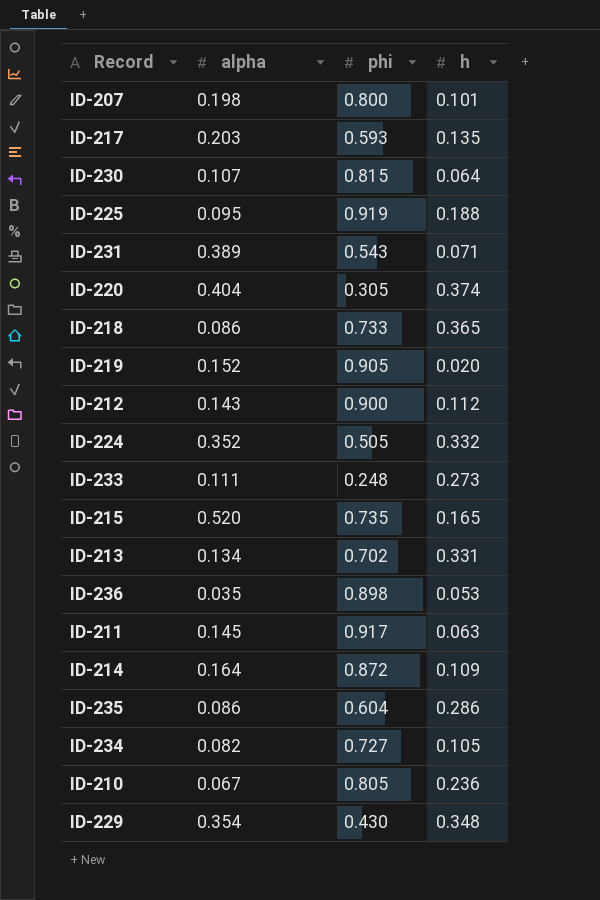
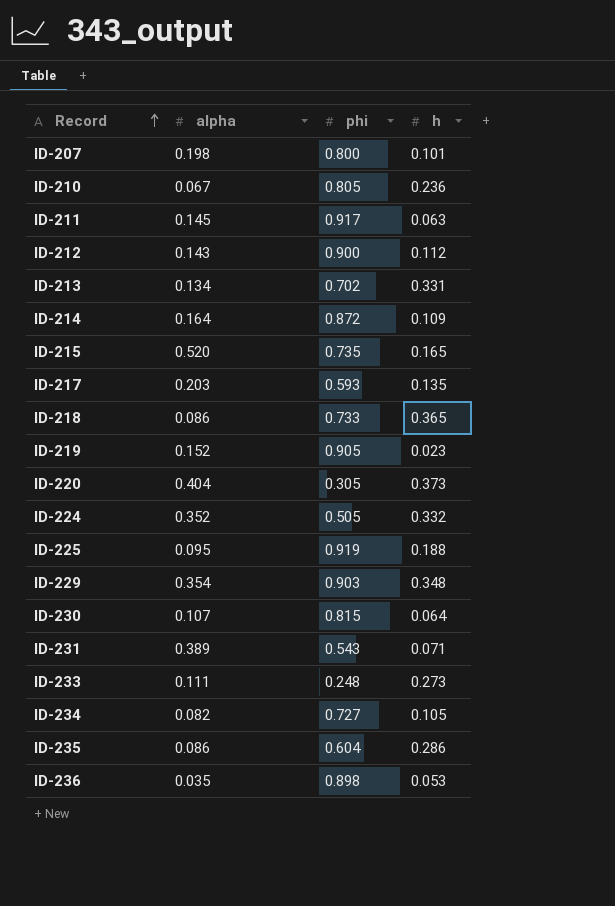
row order: none -> Record ascending
ID-219 | h: 0.020 -> 0.023
ID-220 | h: 0.374 -> 0.373
ID-229 | phi: 0.430 -> 0.903

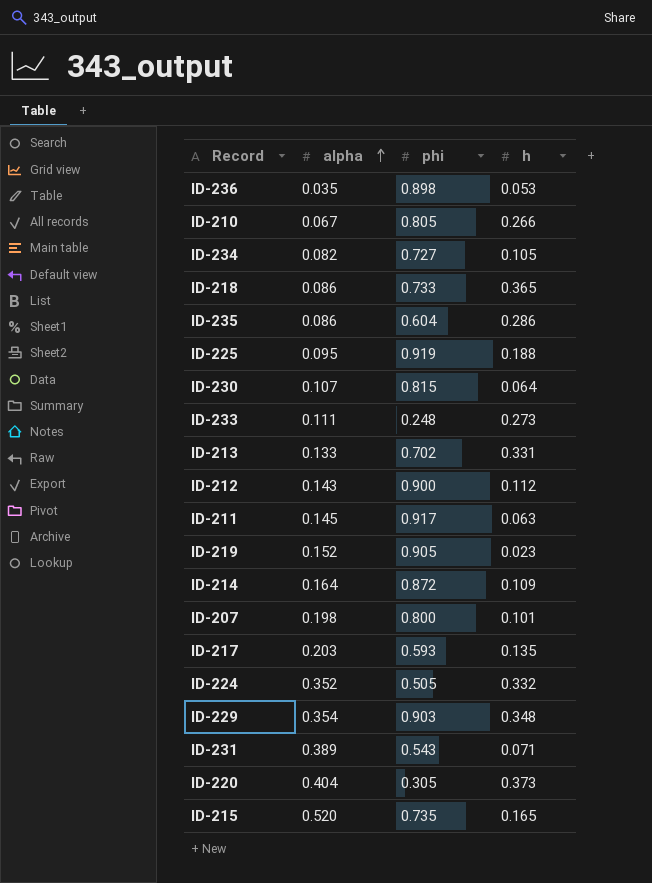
row order: Record ascending -> alpha ascending
ID-210 | h: 0.236 -> 0.266
ID-213 | alpha: 0.134 -> 0.133

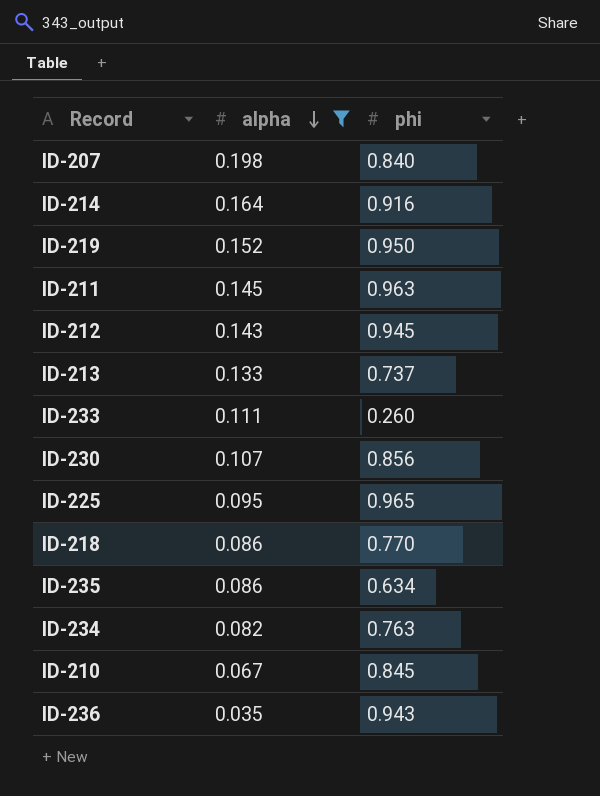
filter: none -> alpha <= 0.198
row order: alpha ascending -> alpha descending
column h | position: 4 -> none
ID-207 | phi: 0.800 -> 0.840
ID-214 | phi: 0.872 -> 0.916
ID-219 | phi: 0.905 -> 0.950
ID-211 | phi: 0.917 -> 0.963
ID-212 | phi: 0.900 -> 0.945
ID-213 | phi: 0.702 -> 0.737
ID-233 | phi: 0.248 -> 0.260
ID-230 | phi: 0.815 -> 0.856
ID-225 | phi: 0.919 -> 0.965
ID-218 | phi: 0.733 -> 0.770
ID-235 | phi: 0.604 -> 0.634
ID-234 | phi: 0.727 -> 0.763
ID-210 | phi: 0.805 -> 0.845
ID-236 | phi: 0.898 -> 0.943

